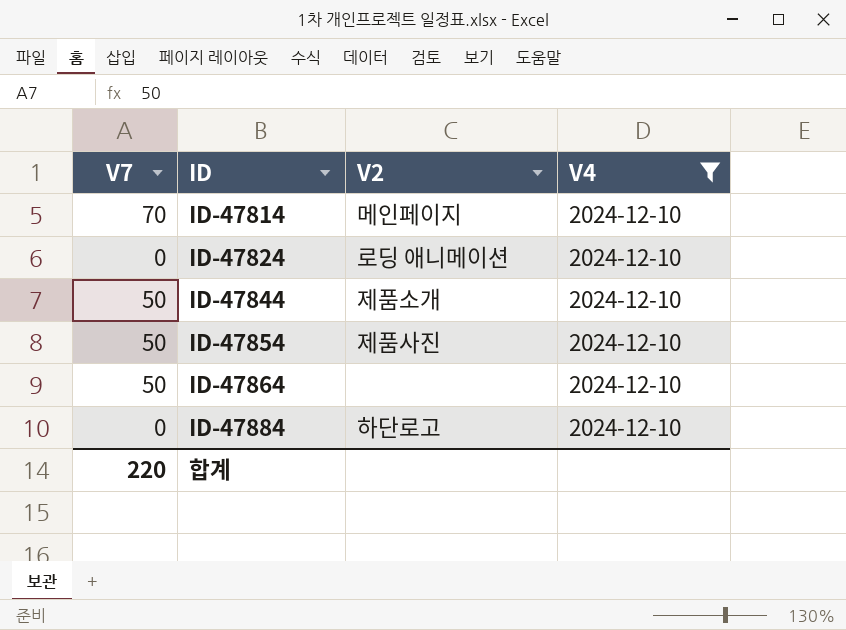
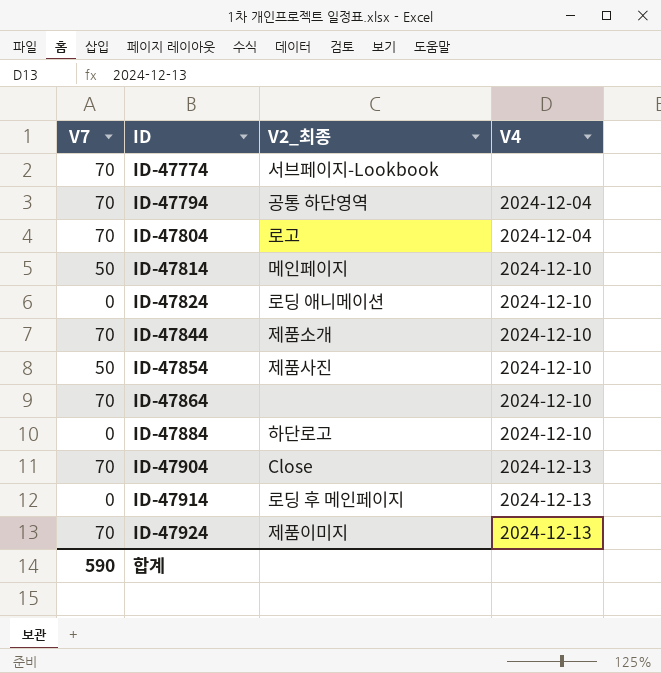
filter: V4 = 2024-12-10 -> none
column name: V2 -> V2_최종
ID-47814 | V7: 70 -> 50
ID-47844 | V7: 50 -> 70
ID-47864 | V7: 50 -> 70
합계 | V7: 220 -> 590

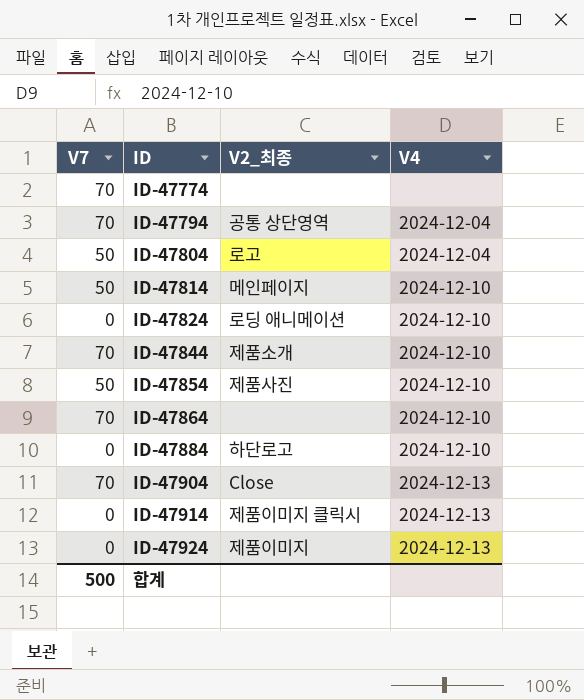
ID-47774 | V2_최종: 서브페이지-Lookbook -> none
ID-47794 | V2_최종: 공통 하단영역 -> 공통 상단영역
ID-47804 | V7: 70 -> 50
ID-47914 | V2_최종: 로딩 후 메인페이지 -> 제품이미지 클릭시
ID-47924 | V7: 70 -> 0
합계 | V7: 590 -> 500

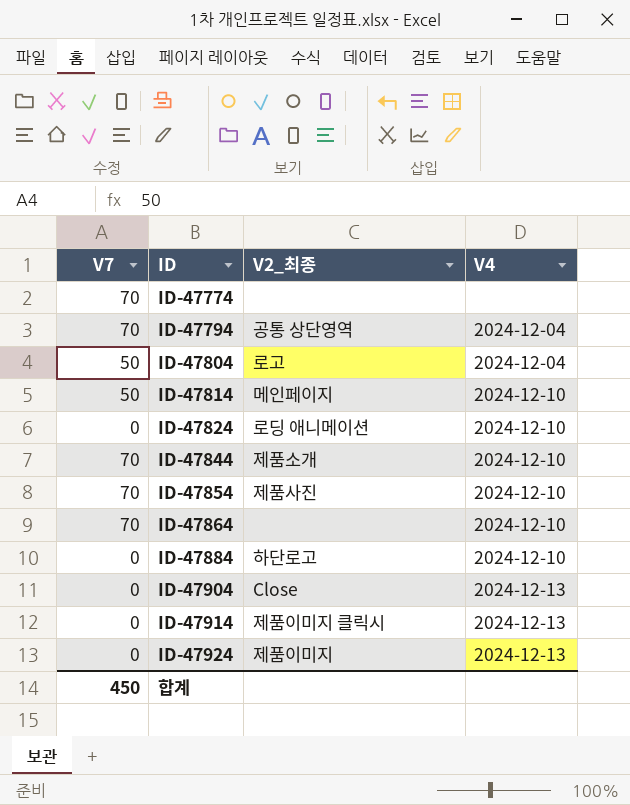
ID-47854 | V7: 50 -> 70
ID-47904 | V7: 70 -> 0
합계 | V7: 500 -> 450

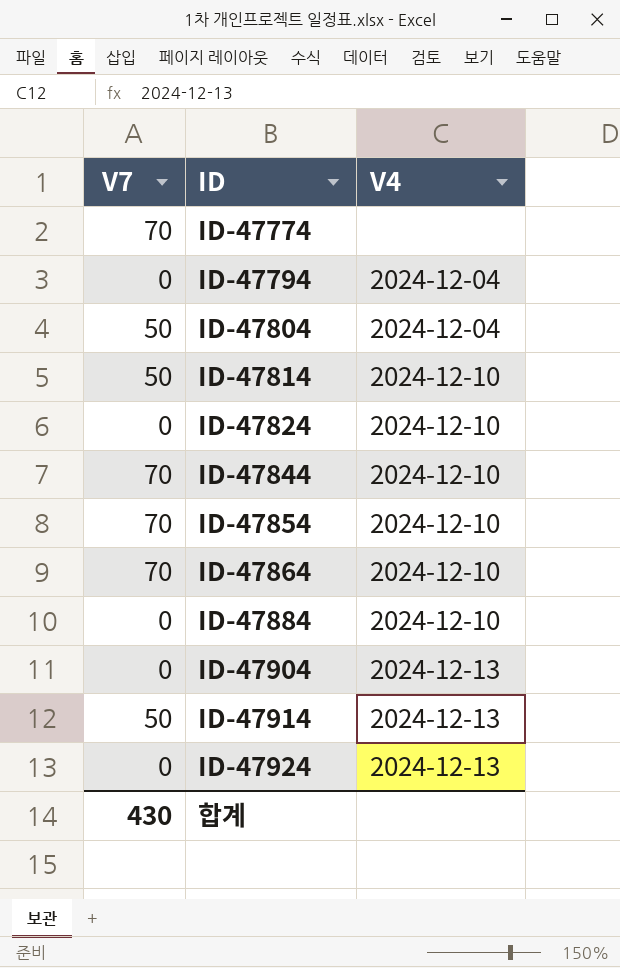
column V2_최종 | position: 3 -> none
ID-47794 | V7: 70 -> 0
ID-47914 | V7: 0 -> 50
합계 | V7: 450 -> 430

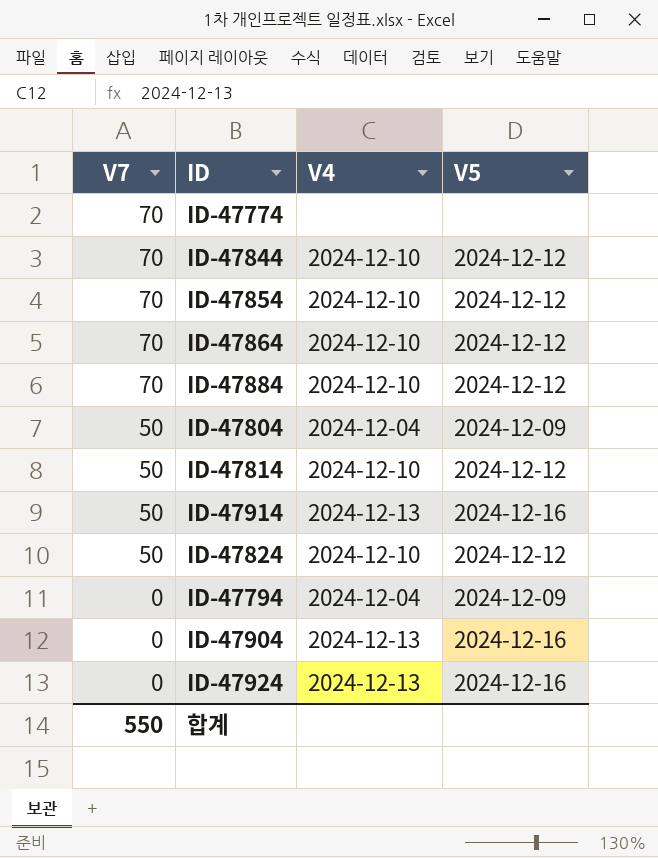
row order: ID ascending -> V7 descending
column V5 | position: none -> 4
ID-47884 | V7: 0 -> 70
ID-47824 | V7: 0 -> 50
합계 | V7: 430 -> 550

